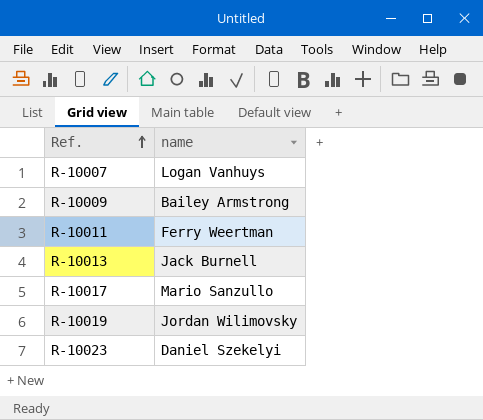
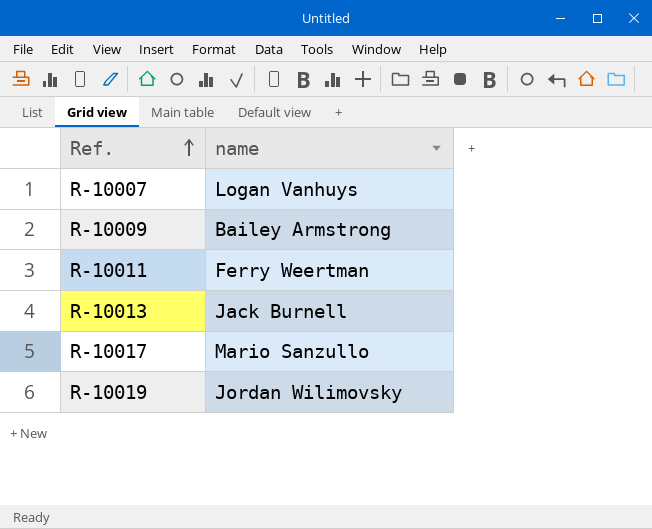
row R-10023: Daniel Szekelyi -> none

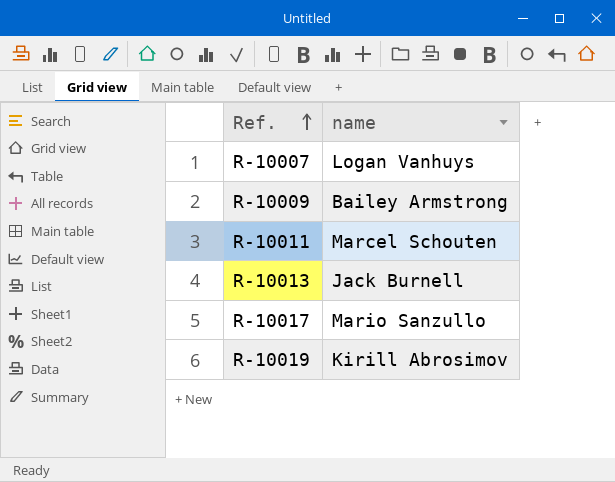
R-10011 | name: Ferry Weertman -> Marcel Schouten
R-10019 | name: Jordan Wilimovsky -> Kirill Abrosimov

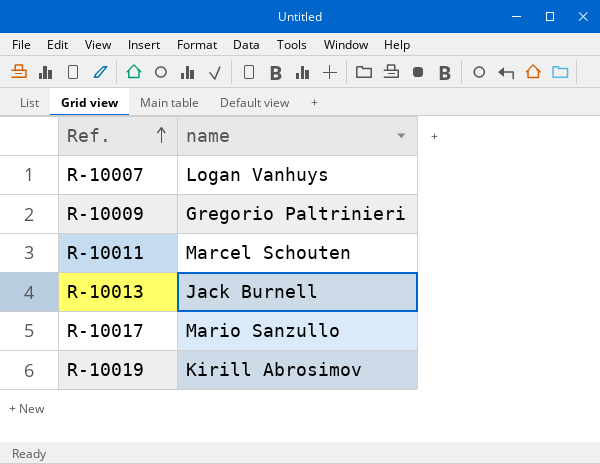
R-10009 | name: Bailey Armstrong -> Gregorio Paltrinieri

